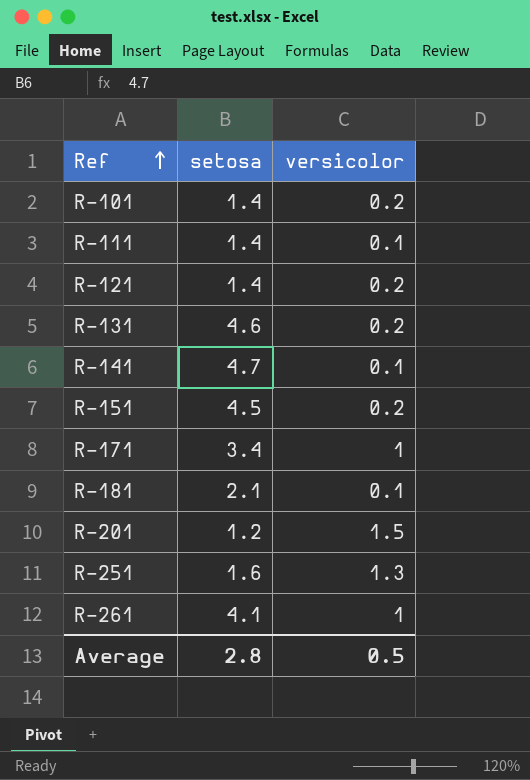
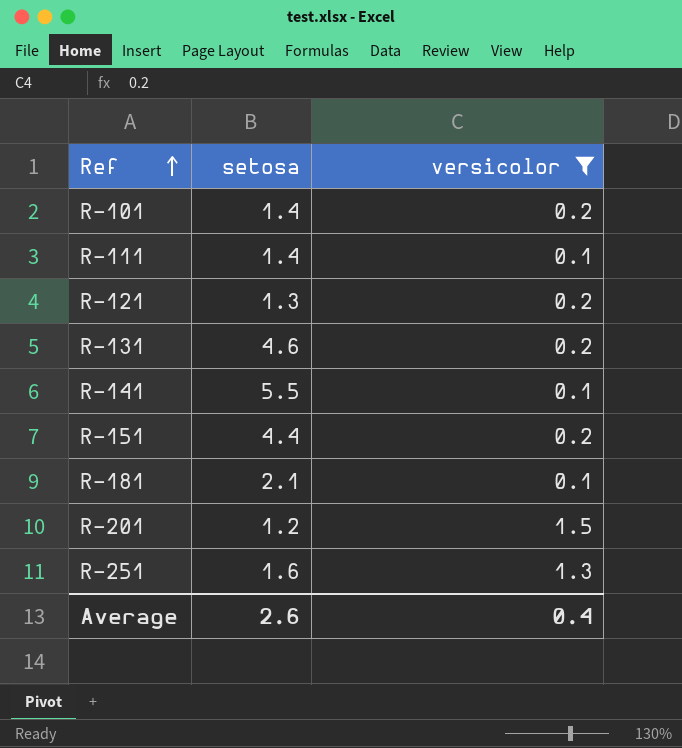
filter: none -> versicolor != 1
R-121 | setosa: 1.4 -> 1.3
R-141 | setosa: 4.7 -> 5.5
R-151 | setosa: 4.5 -> 4.4
Average | setosa: 2.8 -> 2.6
Average | versicolor: 0.5 -> 0.4

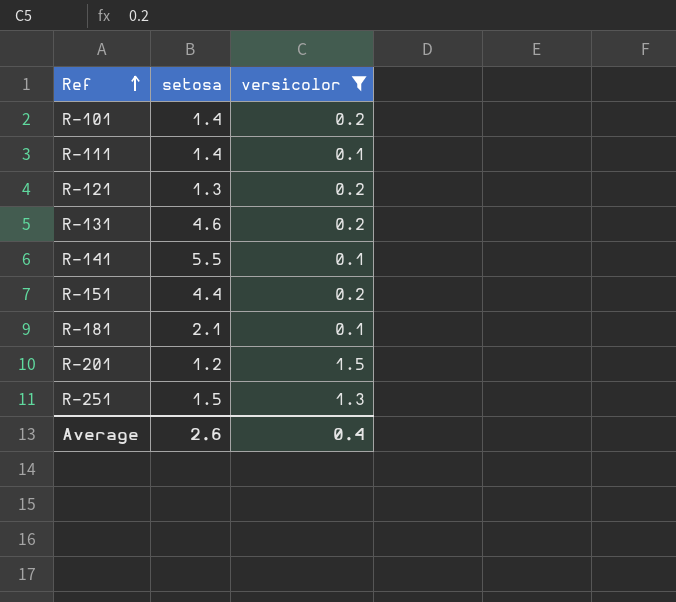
R-251 | setosa: 1.6 -> 1.5

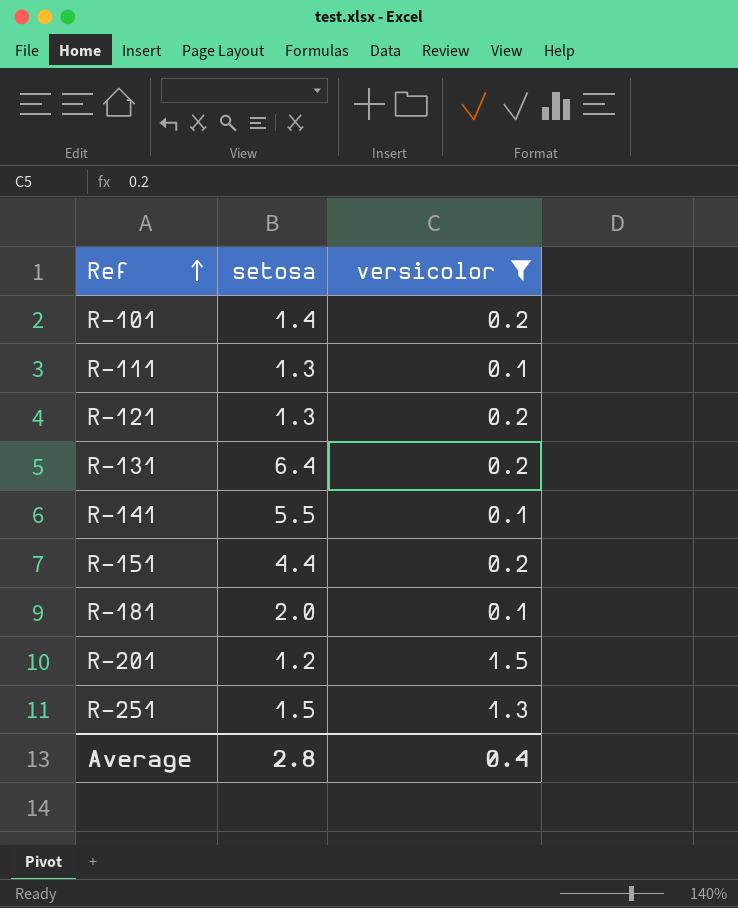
R-111 | setosa: 1.4 -> 1.3
R-131 | setosa: 4.6 -> 6.4
R-181 | setosa: 2.1 -> 2.0
Average | setosa: 2.6 -> 2.8

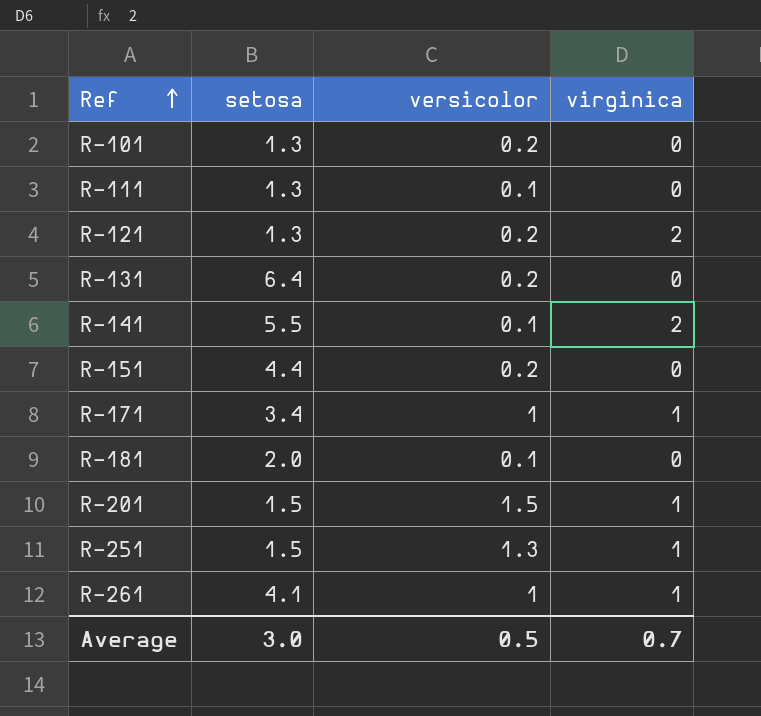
filter: versicolor != 1 -> none
column virginica | position: none -> 4
R-101 | setosa: 1.4 -> 1.3
R-201 | setosa: 1.2 -> 1.5
Average | setosa: 2.8 -> 3.0
Average | versicolor: 0.4 -> 0.5

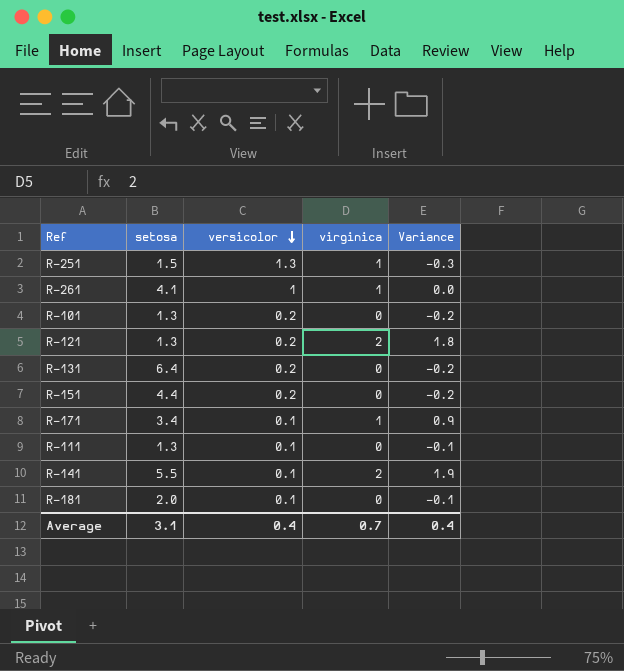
row order: Ref ascending -> versicolor descending
column Variance | formula: none -> [virginica] - [versicolor]
row R-201: 1.5 | 1.5 | 1 -> none
R-171 | versicolor: 1 -> 0.1
Average | setosa: 3.0 -> 3.1
Average | versicolor: 0.5 -> 0.4

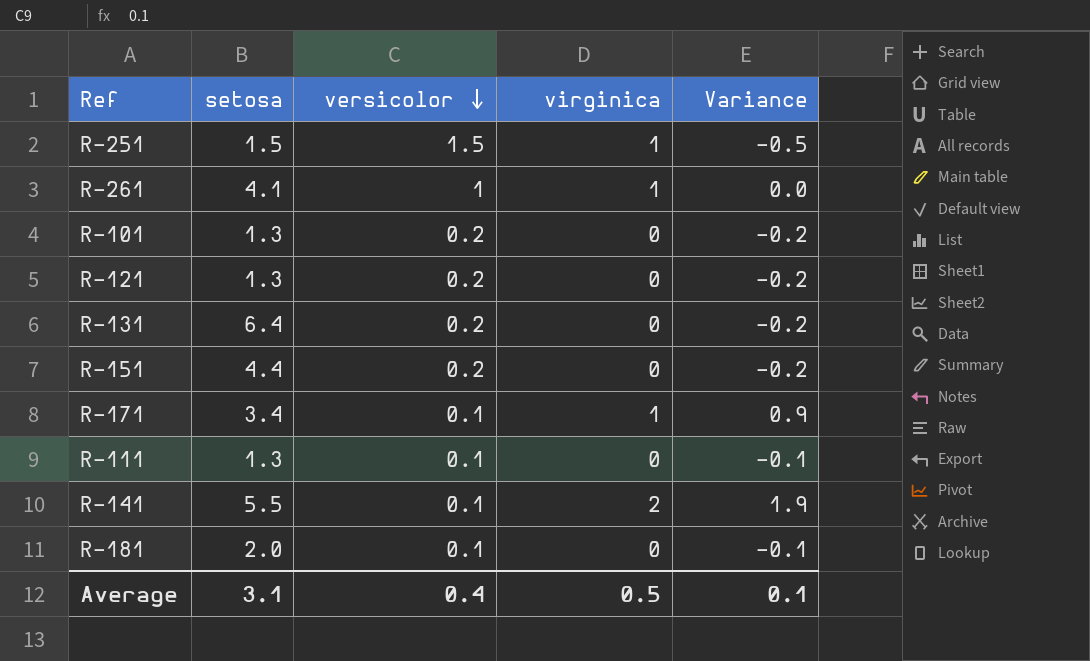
R-251 | versicolor: 1.3 -> 1.5
R-251 | Variance: -0.3 -> -0.5
R-121 | virginica: 2 -> 0
R-121 | Variance: 1.8 -> -0.2
Average | virginica: 0.7 -> 0.5
Average | Variance: 0.4 -> 0.1

